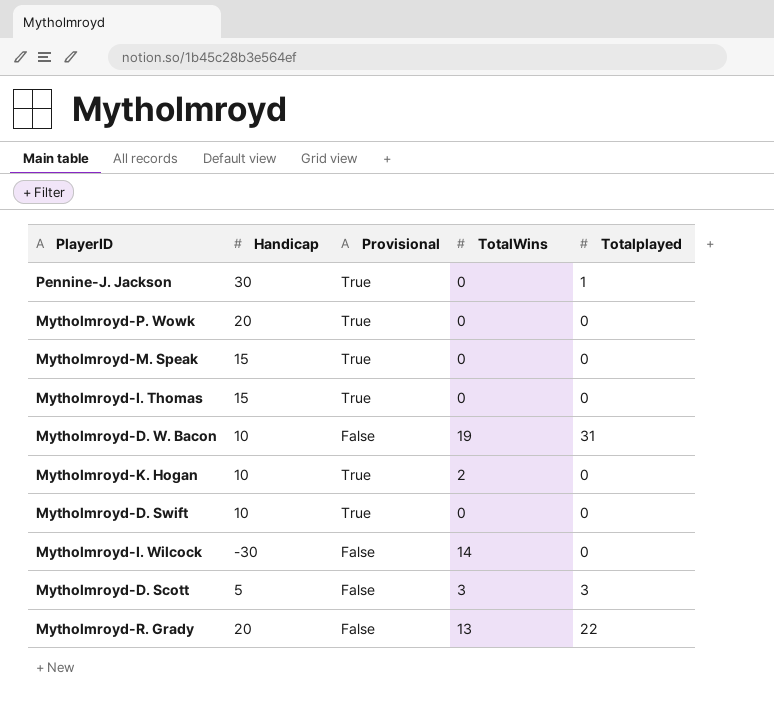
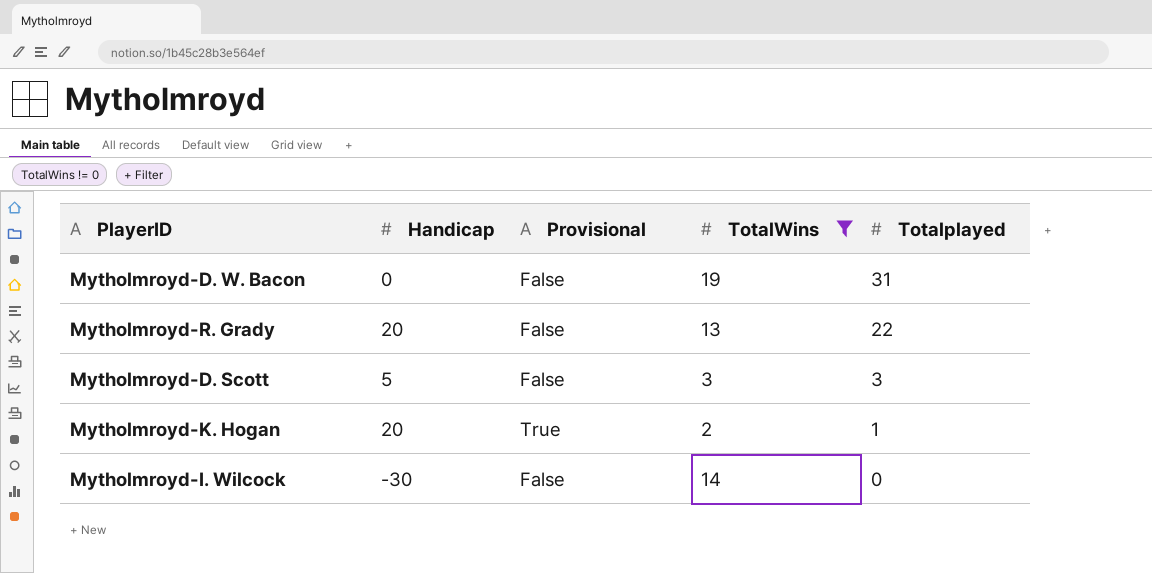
filter: none -> TotalWins != 0
row order: none -> Totalplayed descending
Mytholmroyd-D. W. Bacon | Handicap: 10 -> 0
Mytholmroyd-K. Hogan | Handicap: 10 -> 20
Mytholmroyd-K. Hogan | Totalplayed: 0 -> 1

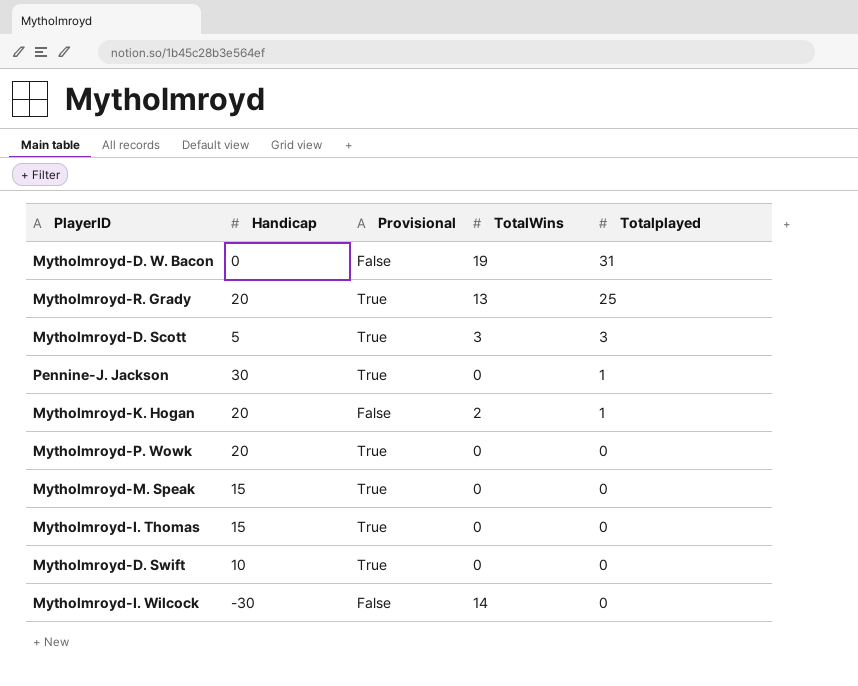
filter: TotalWins != 0 -> none
Mytholmroyd-R. Grady | Provisional: False -> True
Mytholmroyd-R. Grady | Totalplayed: 22 -> 25
Mytholmroyd-D. Scott | Provisional: False -> True
Mytholmroyd-K. Hogan | Provisional: True -> False

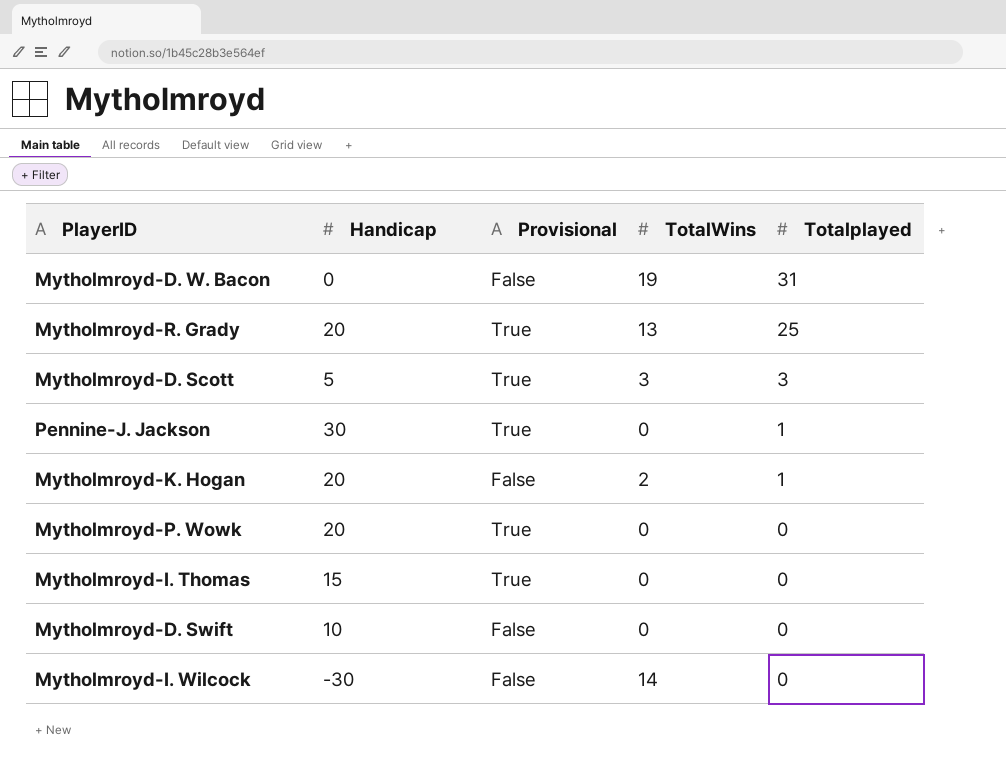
row Mytholmroyd-M. Speak: 15 | True | 0 | 0 -> none
Mytholmroyd-D. Swift | Provisional: True -> False

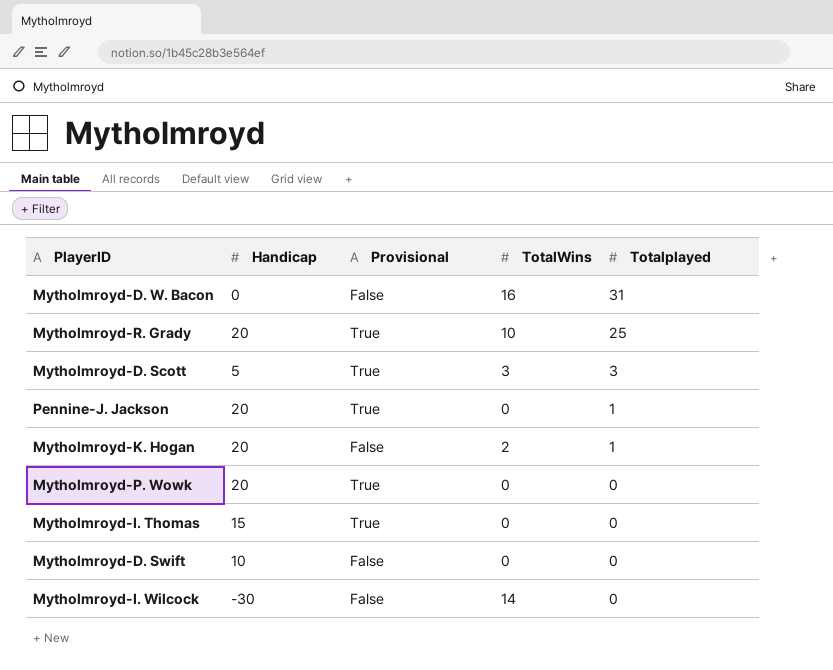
Mytholmroyd-D. W. Bacon | TotalWins: 19 -> 16
Mytholmroyd-R. Grady | TotalWins: 13 -> 10
Pennine-J. Jackson | Handicap: 30 -> 20

